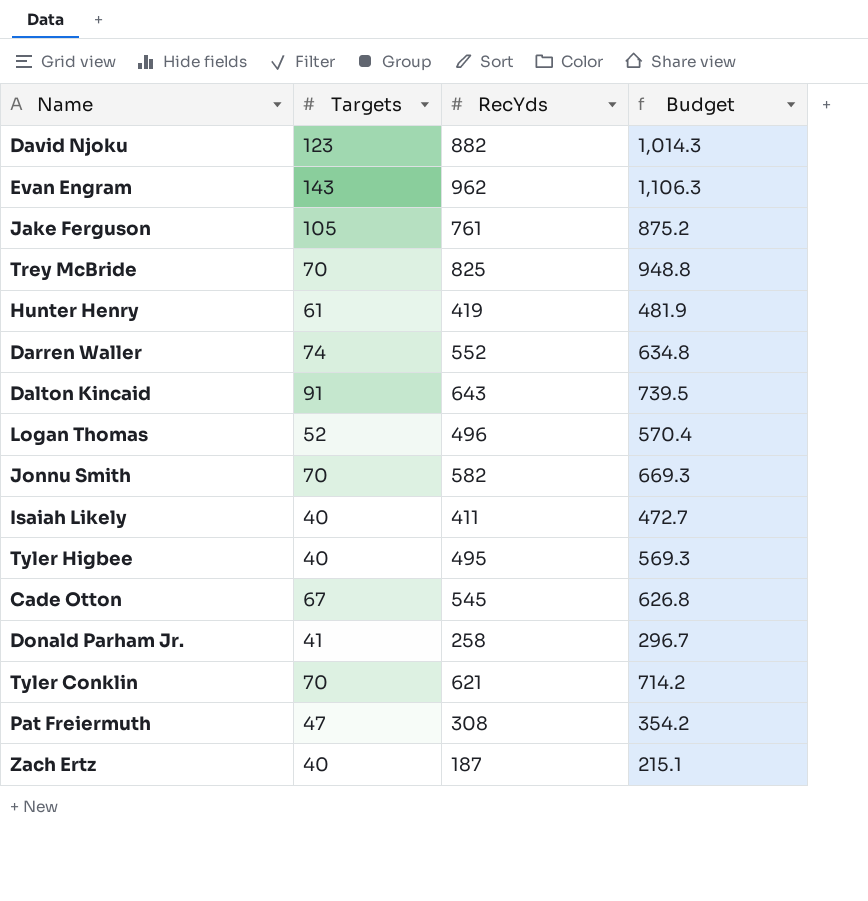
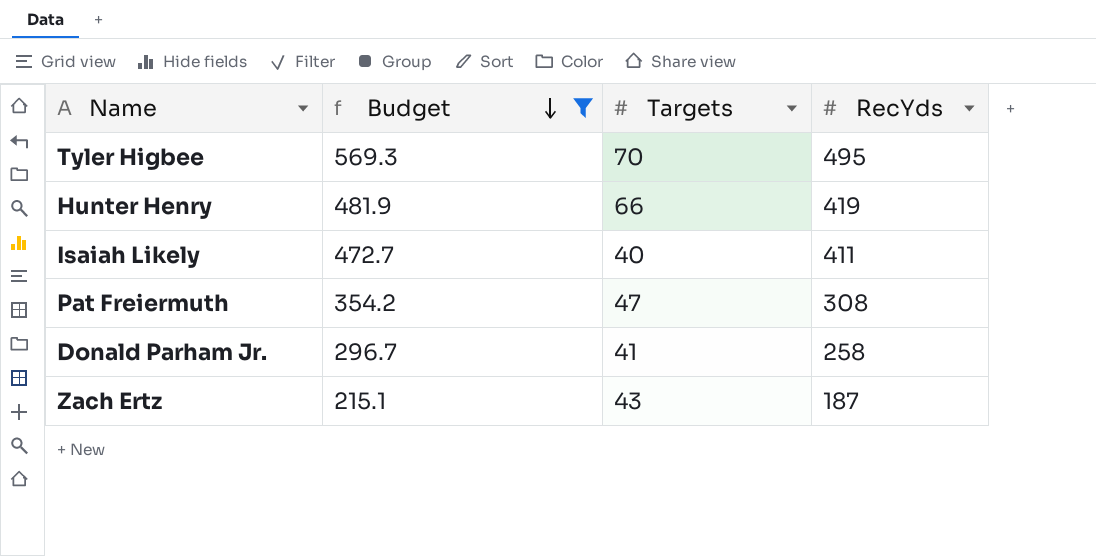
filter: none -> Budget <= 569.3
row order: none -> Budget descending
column Budget | position: 4 -> 2
Tyler Higbee | Targets: 40 -> 70
Hunter Henry | Targets: 61 -> 66
Zach Ertz | Targets: 40 -> 43

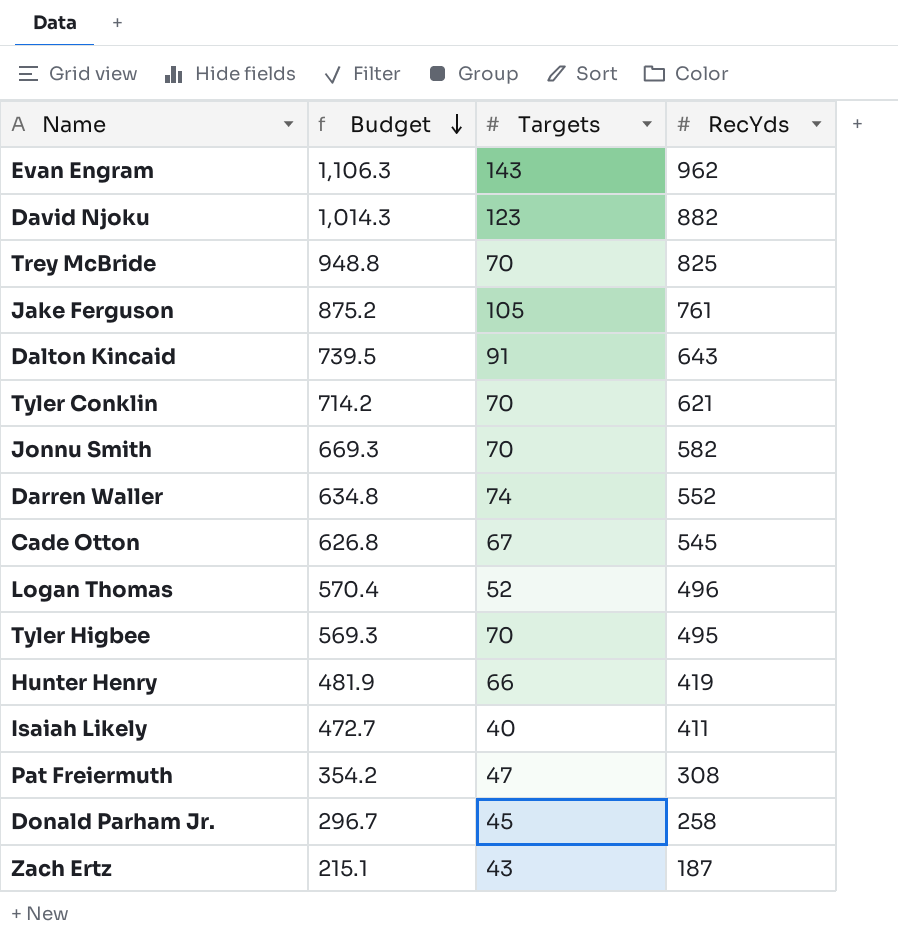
filter: Budget <= 569.3 -> none
Donald Parham Jr. | Targets: 41 -> 45

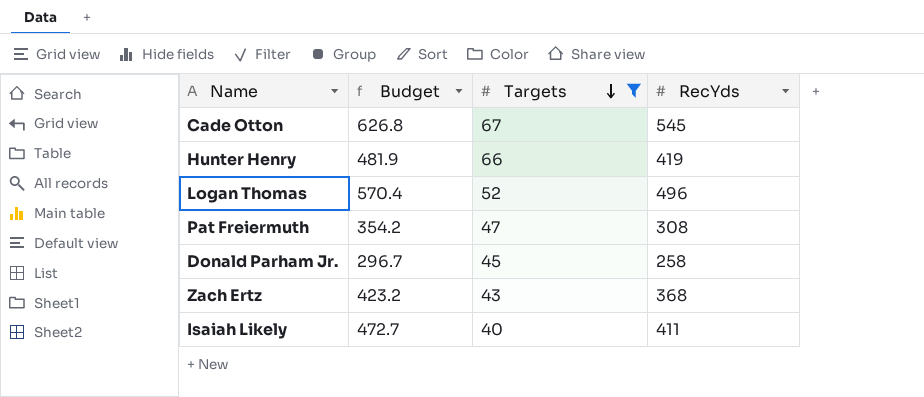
filter: none -> Targets <= 67
row order: Budget descending -> Targets descending
Zach Ertz | Budget: 215.1 -> 423.2
Zach Ertz | RecYds: 187 -> 368

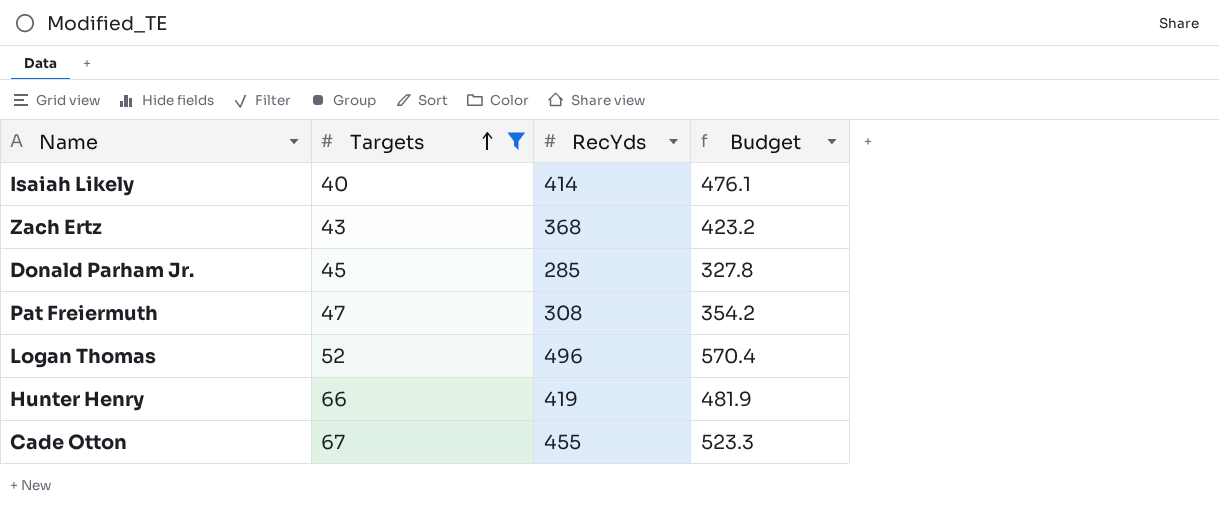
row order: Targets descending -> Targets ascending
column Budget | position: 2 -> 4
Isaiah Likely | RecYds: 411 -> 414
Isaiah Likely | Budget: 472.7 -> 476.1
Donald Parham Jr. | RecYds: 258 -> 285
Donald Parham Jr. | Budget: 296.7 -> 327.8
Cade Otton | RecYds: 545 -> 455
Cade Otton | Budget: 626.8 -> 523.3

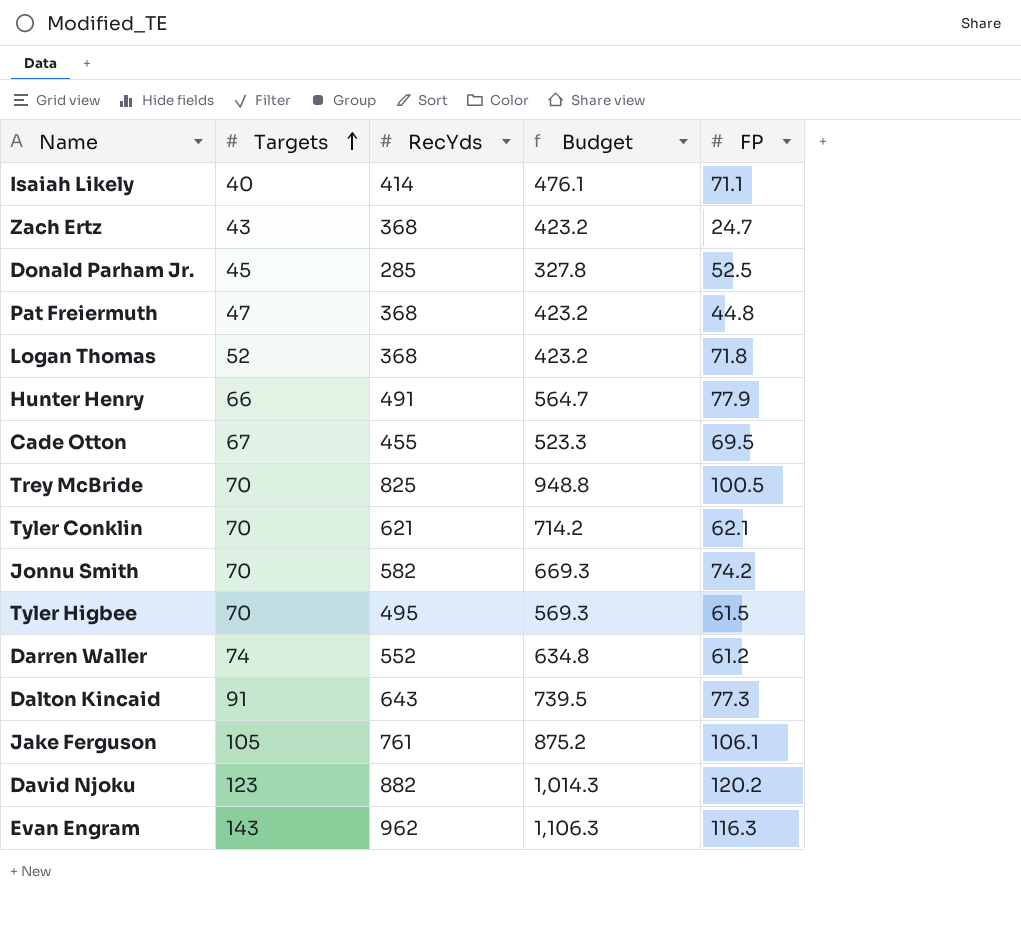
filter: Targets <= 67 -> none
column FP | position: none -> 5
Pat Freiermuth | RecYds: 308 -> 368
Pat Freiermuth | Budget: 354.2 -> 423.2
Logan Thomas | RecYds: 496 -> 368
Logan Thomas | Budget: 570.4 -> 423.2
Hunter Henry | RecYds: 419 -> 491
Hunter Henry | Budget: 481.9 -> 564.7

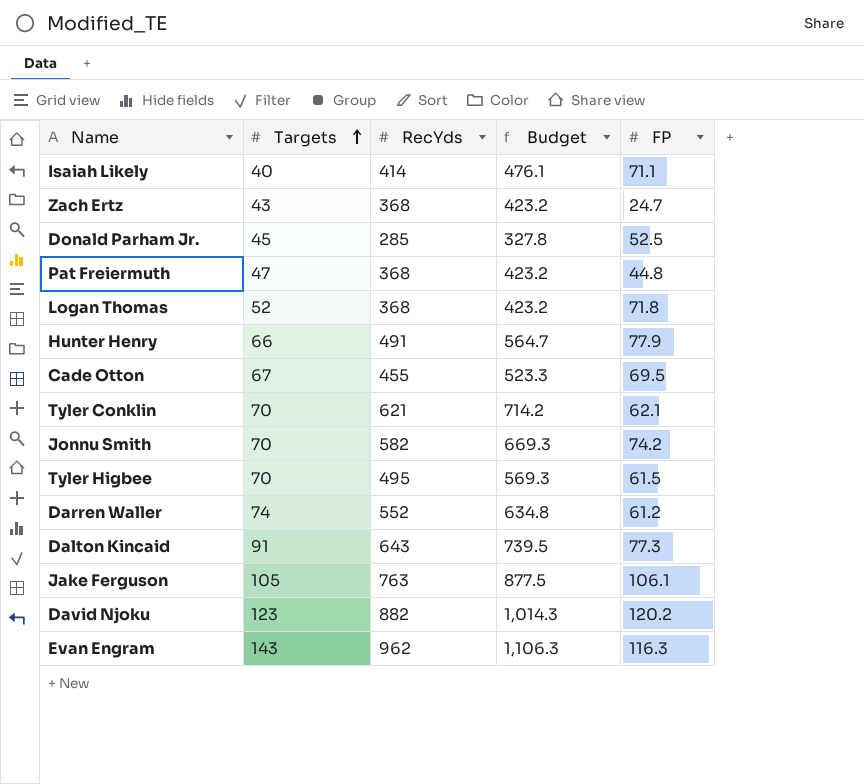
row Trey McBride: 70 | 825 | 948.8 | 100.5 -> none
Jake Ferguson | RecYds: 761 -> 763
Jake Ferguson | Budget: 875.2 -> 877.5

